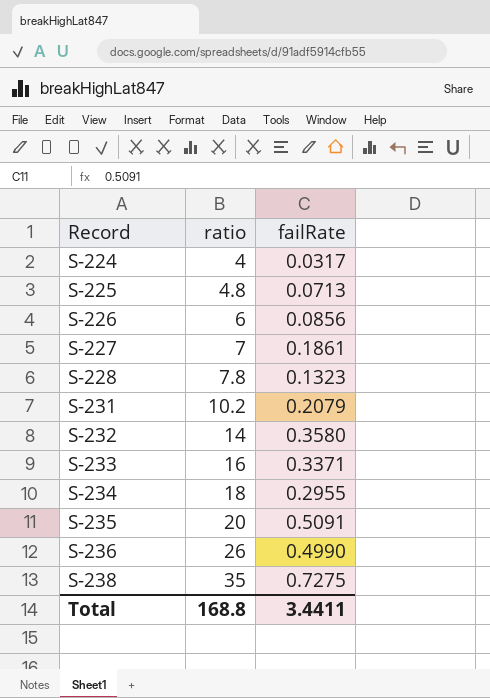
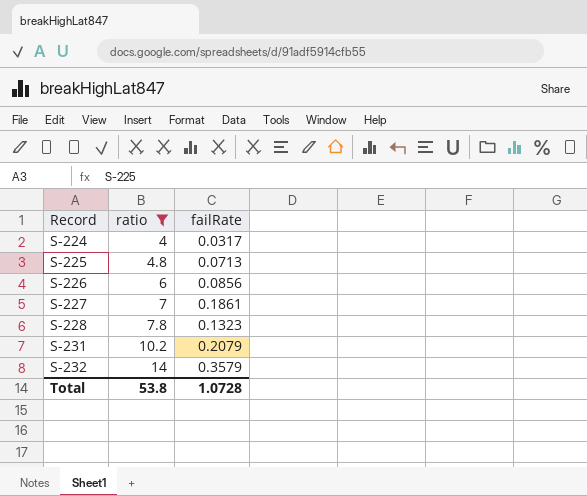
filter: none -> ratio <= 14
S-232 | failRate: 0.3580 -> 0.3579
Total | ratio: 168.8 -> 53.8
Total | failRate: 3.4411 -> 1.0728

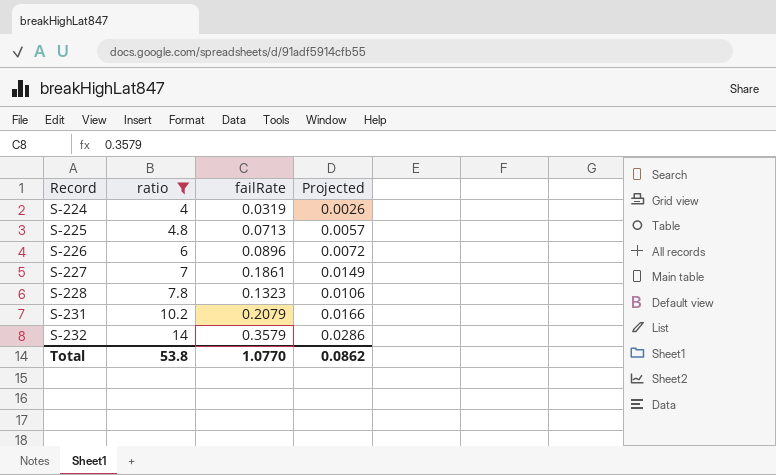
column Projected | formula: none -> [failRate] * 0.08
S-224 | failRate: 0.0317 -> 0.0319
S-226 | failRate: 0.0856 -> 0.0896
Total | failRate: 1.0728 -> 1.0770

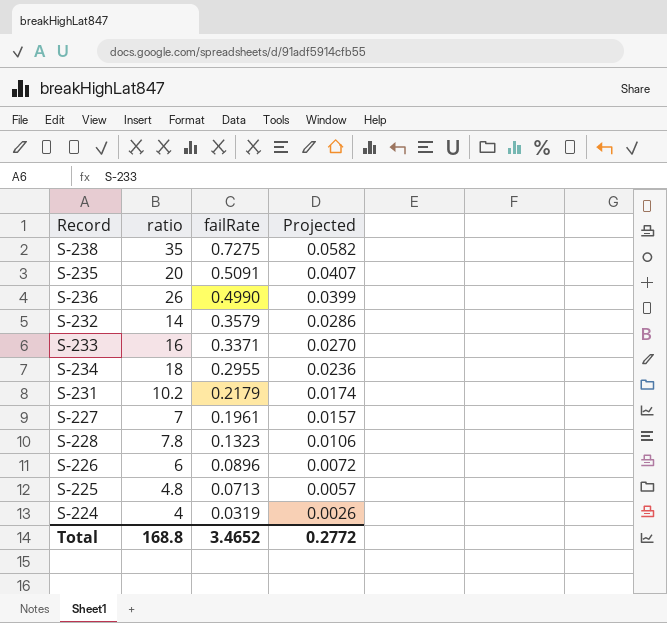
filter: ratio <= 14 -> none
row order: Record ascending -> failRate descending
S-231 | failRate: 0.2079 -> 0.2179
S-231 | Projected: 0.0166 -> 0.0174
S-227 | failRate: 0.1861 -> 0.1961
S-227 | Projected: 0.0149 -> 0.0157
Total | ratio: 53.8 -> 168.8
Total | failRate: 1.0770 -> 3.4652
Total | Projected: 0.0862 -> 0.2772

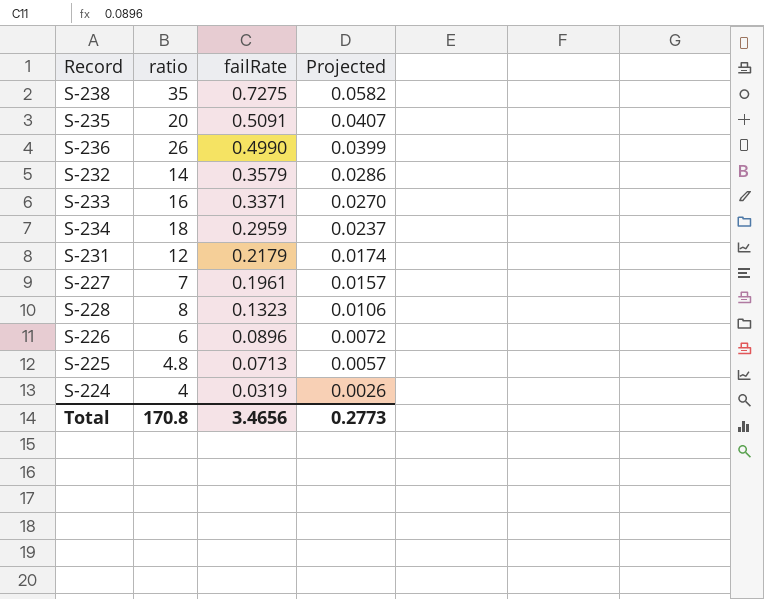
S-234 | failRate: 0.2955 -> 0.2959
S-234 | Projected: 0.0236 -> 0.0237
S-231 | ratio: 10.2 -> 12
S-228 | ratio: 7.8 -> 8
Total | ratio: 168.8 -> 170.8
Total | failRate: 3.4652 -> 3.4656
Total | Projected: 0.2772 -> 0.2773

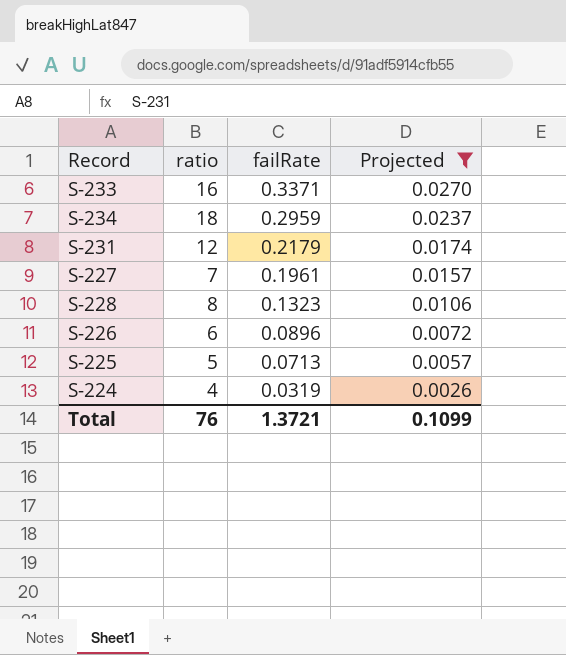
filter: none -> Projected <= 0.0270
S-225 | ratio: 4.8 -> 5
Total | ratio: 170.8 -> 76
Total | failRate: 3.4656 -> 1.3721
Total | Projected: 0.2773 -> 0.1099

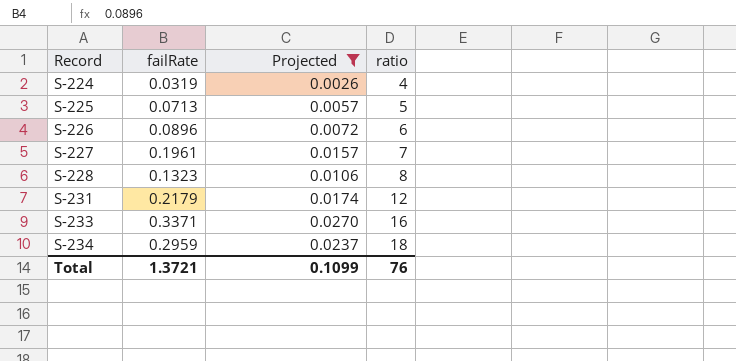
row order: failRate descending -> Record ascending
column ratio | position: 2 -> 4

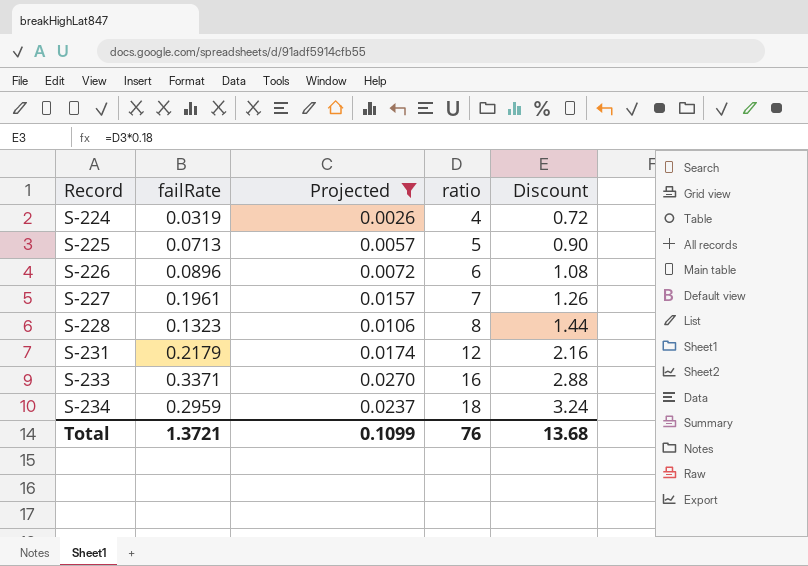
column Discount | formula: none -> [ratio] * 0.18

